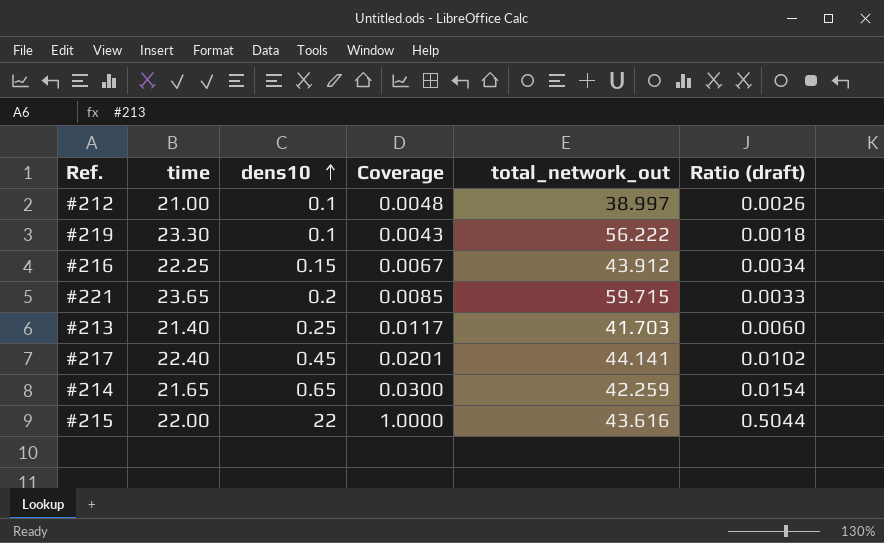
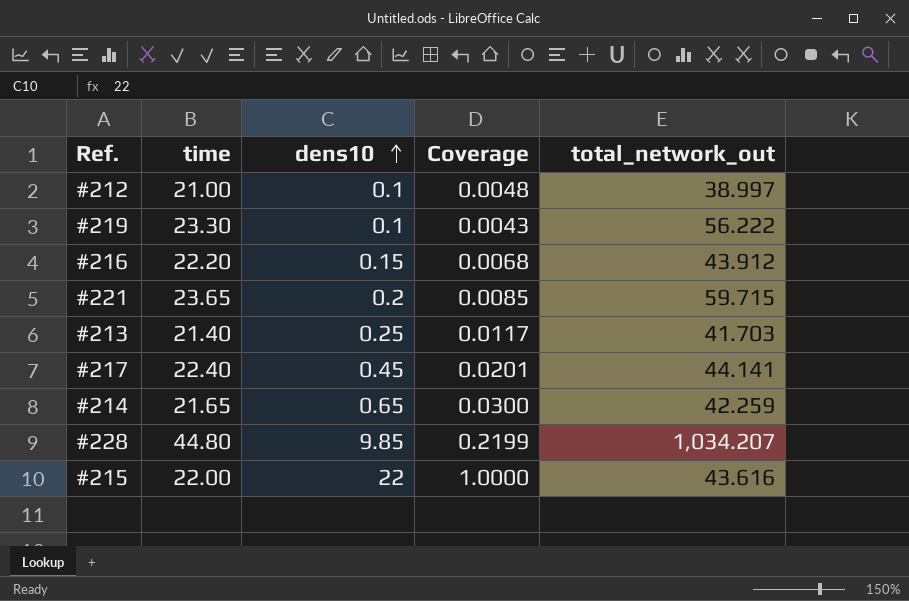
column Ratio (draft) | formula: [dens10] / [total_network_out] -> none
#216 | time: 22.25 -> 22.20
#216 | Coverage: 0.0067 -> 0.0068
row #228: none -> 44.80 | 9.85 | 0.2199 | 1,034.207

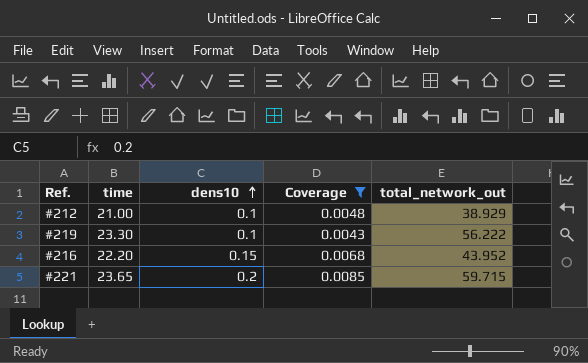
filter: none -> Coverage <= 0.0085
#212 | total_network_out: 38.997 -> 38.929
#216 | total_network_out: 43.912 -> 43.952

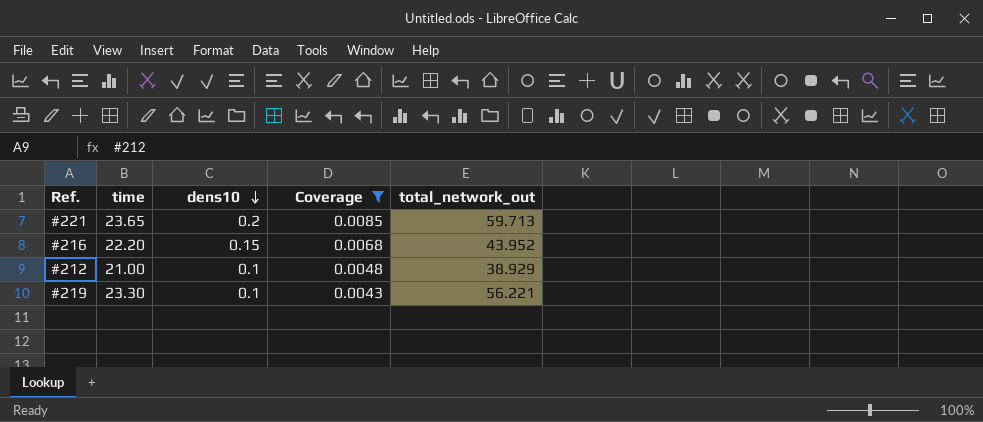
row order: dens10 ascending -> dens10 descending
#221 | total_network_out: 59.715 -> 59.713
#219 | total_network_out: 56.222 -> 56.221

